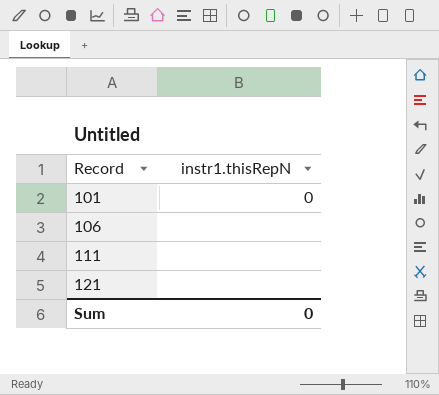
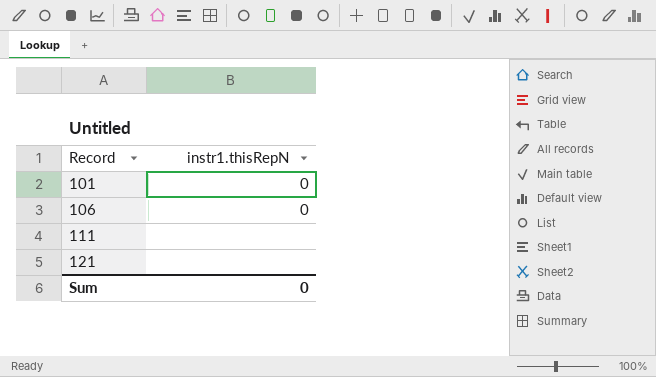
106 | instr1.thisRepN: none -> 0

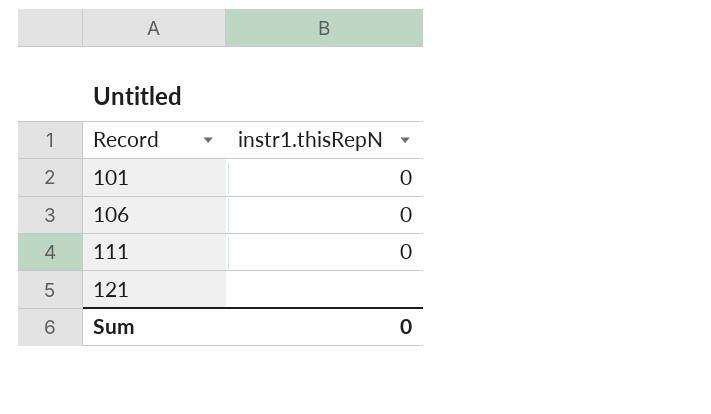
111 | instr1.thisRepN: none -> 0

